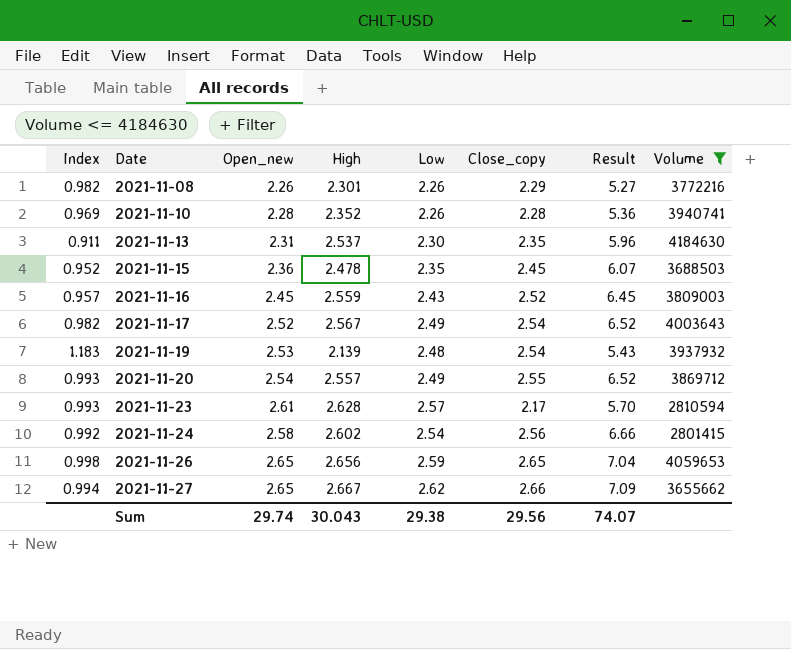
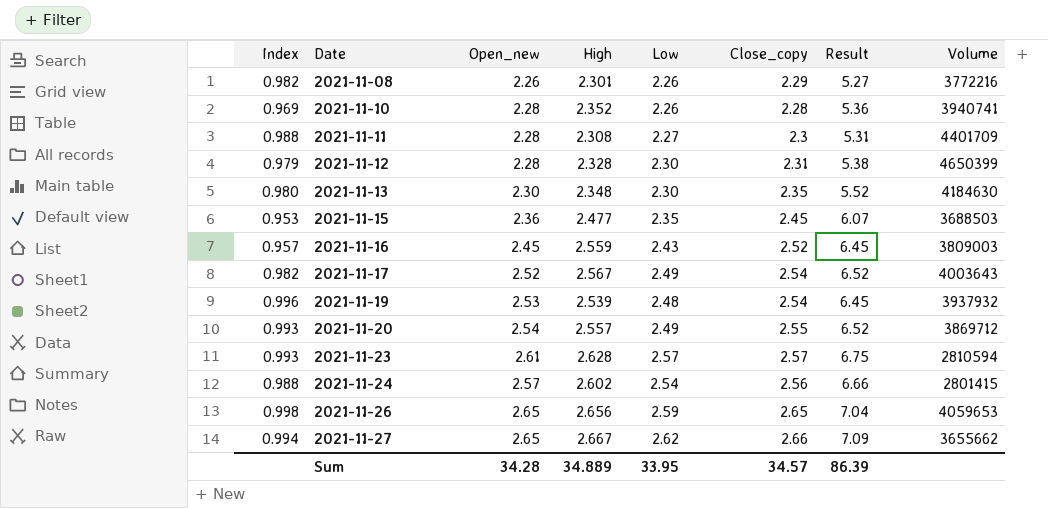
filter: Volume <= 4184630 -> none
2021-11-13 | Index: 0.911 -> 0.980
2021-11-13 | Open_new: 2.31 -> 2.30
2021-11-13 | High: 2.537 -> 2.348
2021-11-13 | Result: 5.96 -> 5.52
2021-11-15 | Index: 0.952 -> 0.953
2021-11-15 | High: 2.478 -> 2.477
2021-11-19 | Index: 1.183 -> 0.996
2021-11-19 | High: 2.139 -> 2.539
2021-11-19 | Result: 5.43 -> 6.45
2021-11-23 | Close_copy: 2.17 -> 2.57
2021-11-23 | Result: 5.70 -> 6.75
2021-11-24 | Index: 0.992 -> 0.988
2021-11-24 | Open_new: 2.58 -> 2.57
Sum | Open_new: 29.74 -> 34.28
Sum | High: 30.043 -> 34.889
Sum | Low: 29.38 -> 33.95
Sum | Close_copy: 29.56 -> 34.57
Sum | Result: 74.07 -> 86.39

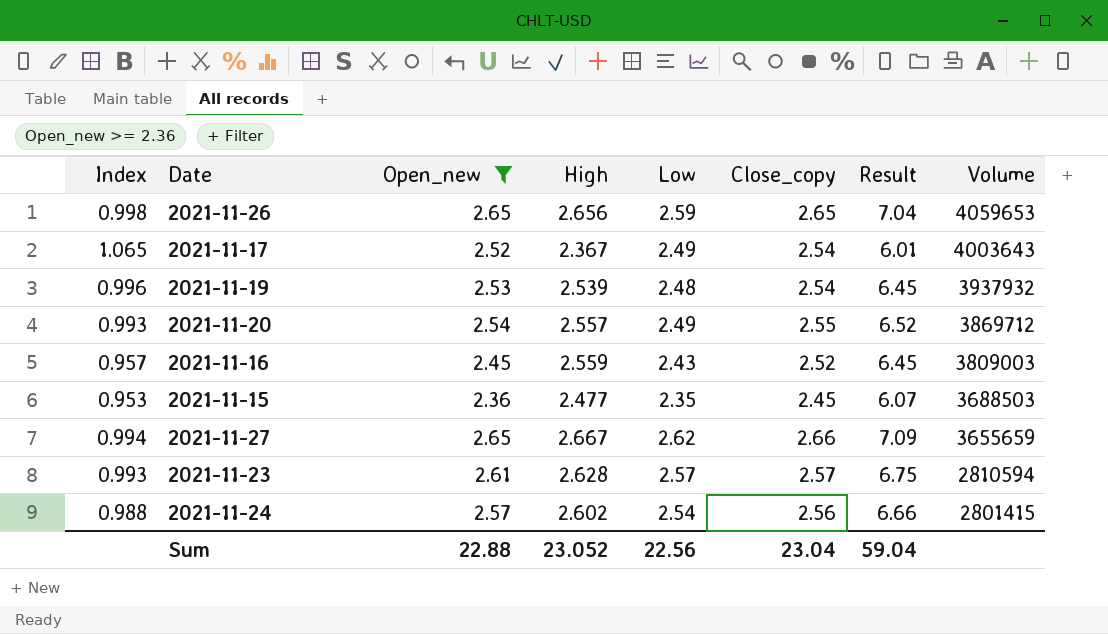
filter: none -> Open_new >= 2.36
row order: Date ascending -> Volume descending
2021-11-17 | Index: 0.982 -> 1.065
2021-11-17 | High: 2.567 -> 2.367
2021-11-17 | Result: 6.52 -> 6.01
2021-11-27 | Volume: 3655662 -> 3655659
Sum | Open_new: 34.28 -> 22.88
Sum | High: 34.889 -> 23.052
Sum | Low: 33.95 -> 22.56
Sum | Close_copy: 34.57 -> 23.04
Sum | Result: 86.39 -> 59.04

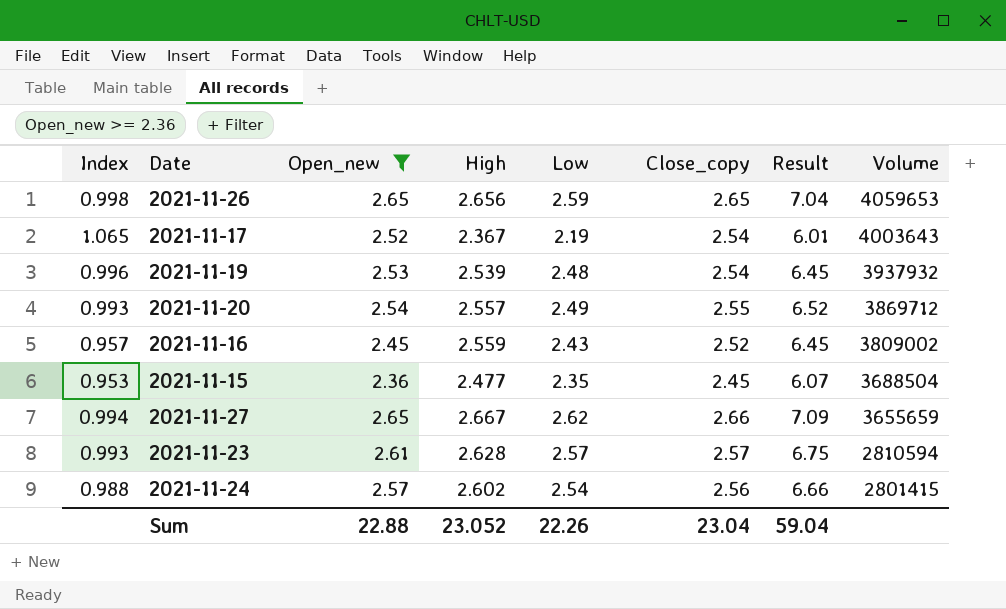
2021-11-17 | Low: 2.49 -> 2.19
2021-11-16 | Volume: 3809003 -> 3809002
2021-11-15 | Volume: 3688503 -> 3688504
Sum | Low: 22.56 -> 22.26

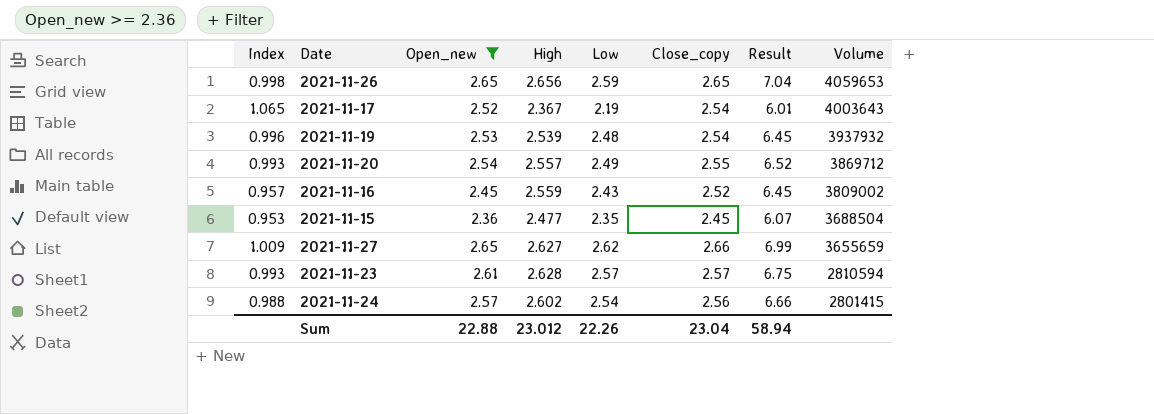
2021-11-27 | Index: 0.994 -> 1.009
2021-11-27 | High: 2.667 -> 2.627
2021-11-27 | Result: 7.09 -> 6.99
Sum | High: 23.052 -> 23.012
Sum | Result: 59.04 -> 58.94

